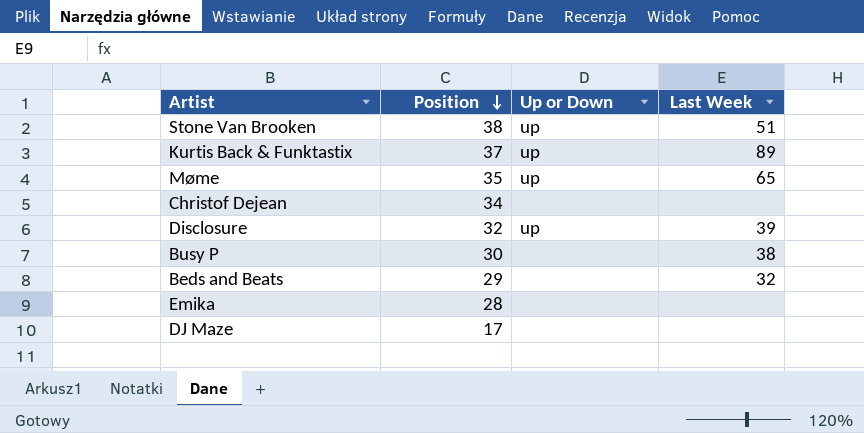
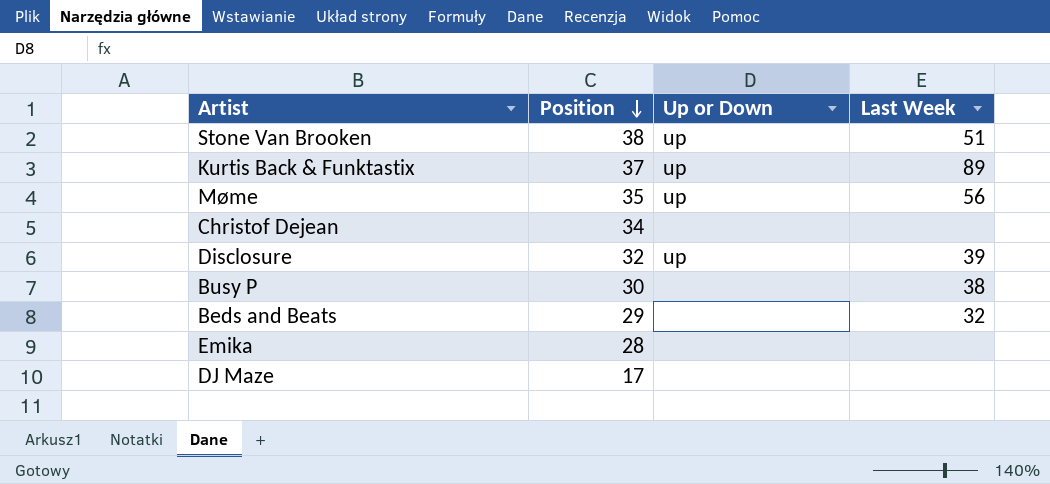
Møme | Last Week: 65 -> 56

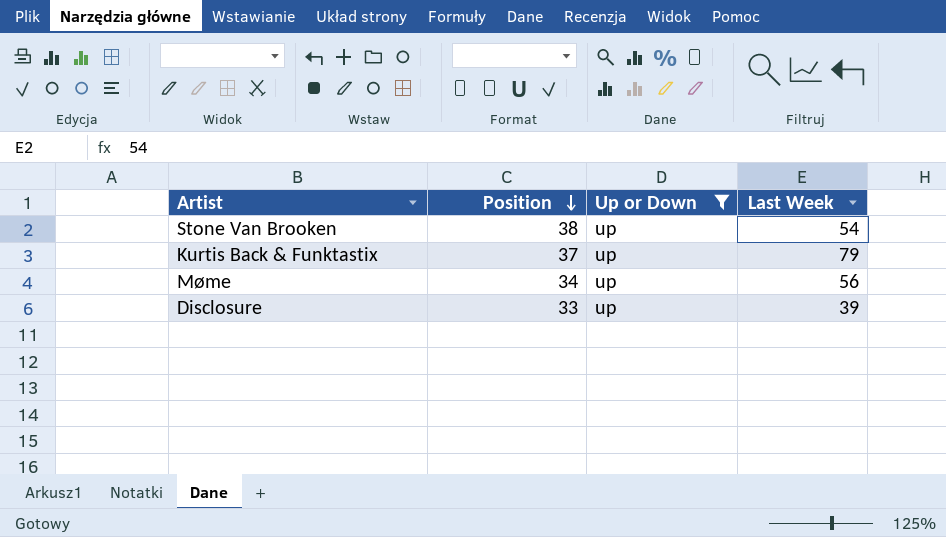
filter: none -> Up or Down = up
Stone Van Brooken | Last Week: 51 -> 54
Kurtis Back & Funktastix | Last Week: 89 -> 79
Møme | Position: 35 -> 34
Disclosure | Position: 32 -> 33

